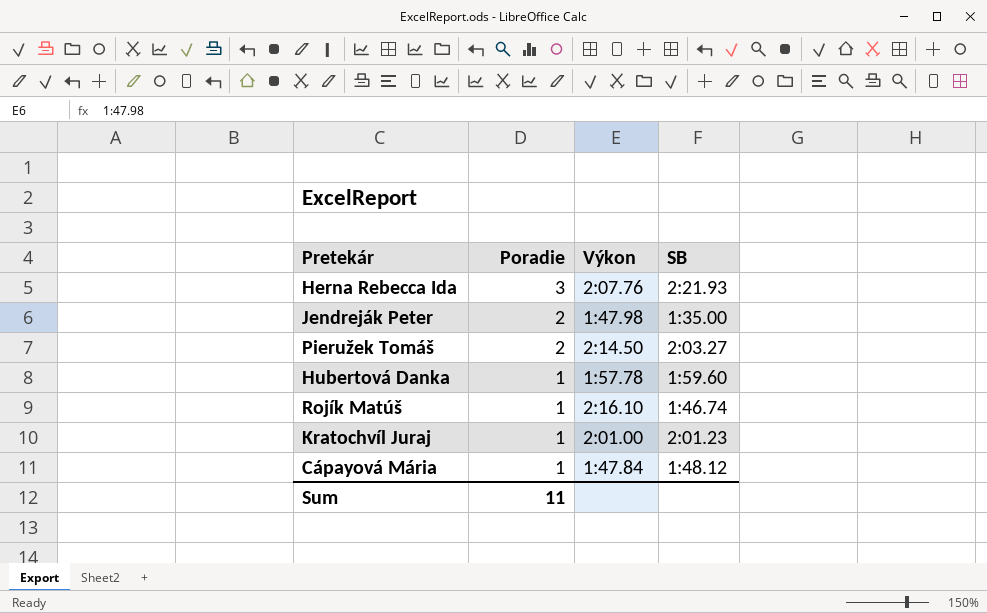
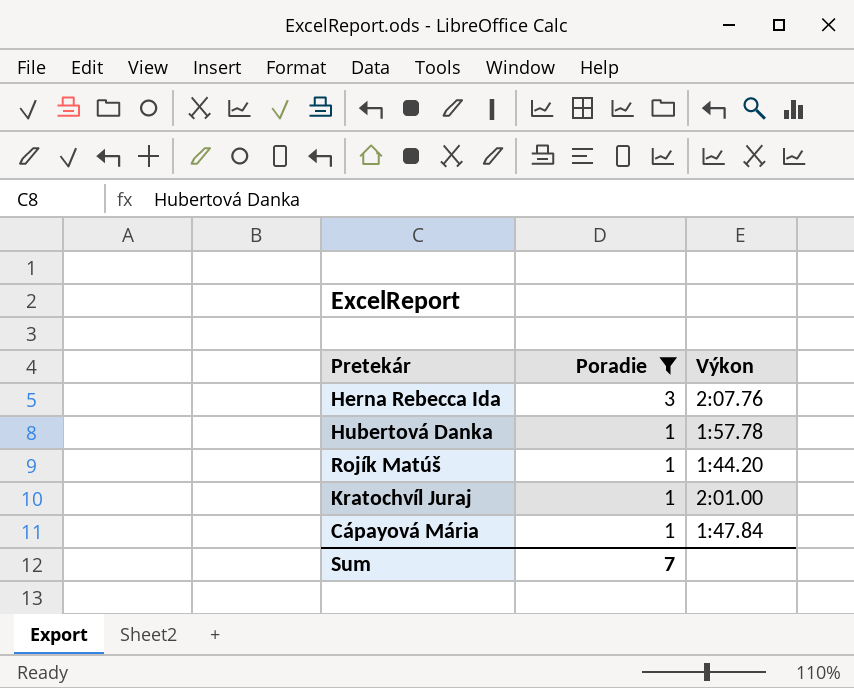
filter: none -> Poradie != 2
column SB | position: 4 -> none
Rojík Matúš | Výkon: 2:16.10 -> 1:44.20
Sum | Poradie: 11 -> 7

